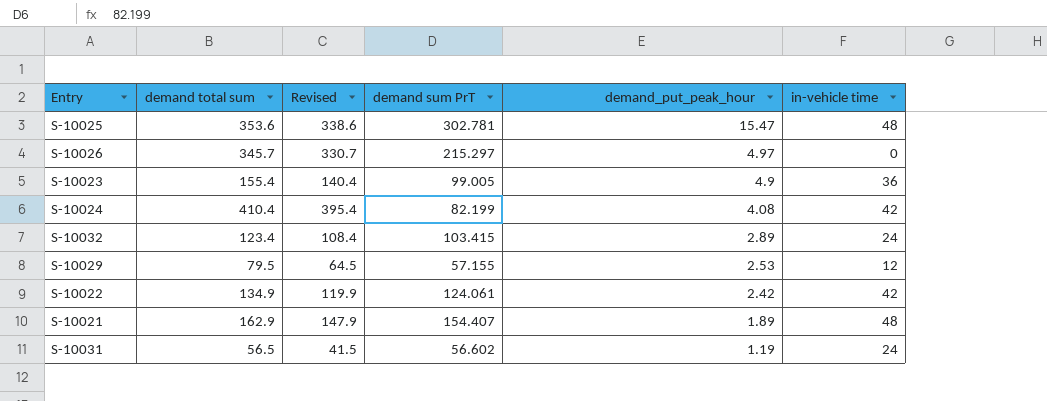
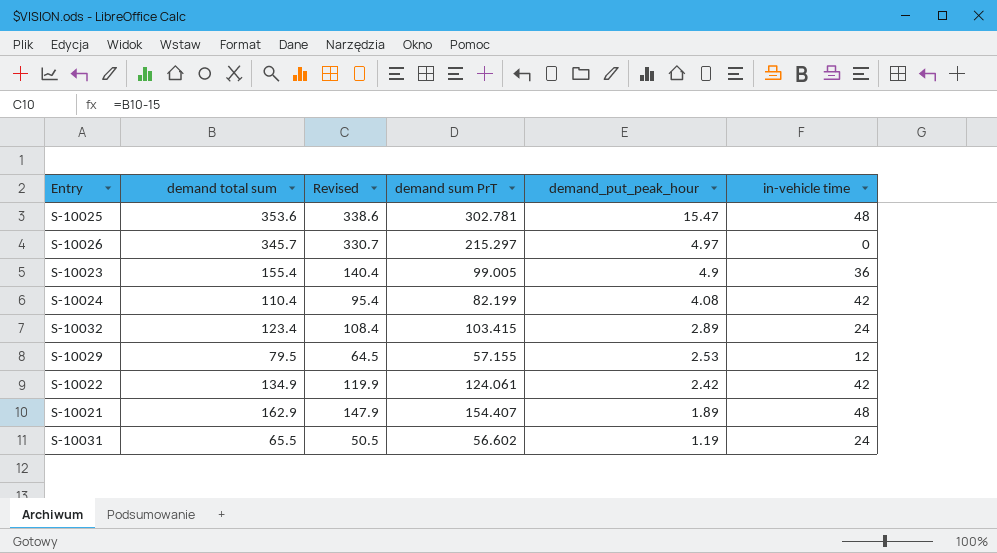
S-10024 | demand total sum: 410.4 -> 110.4
S-10024 | Revised: 395.4 -> 95.4
S-10031 | demand total sum: 56.5 -> 65.5
S-10031 | Revised: 41.5 -> 50.5

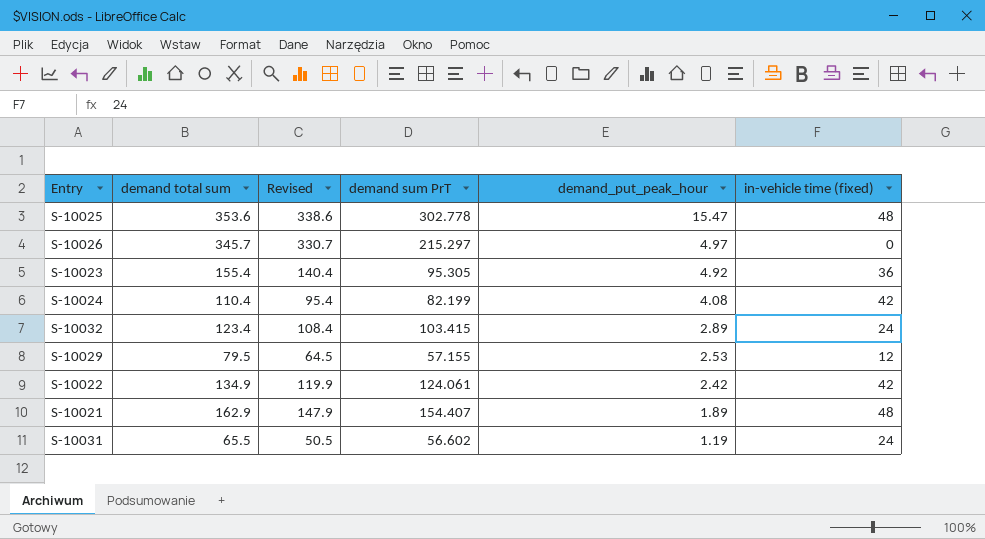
column name: in-vehicle time -> in-vehicle time (fixed)
S-10025 | demand sum PrT: 302.781 -> 302.778
S-10023 | demand sum PrT: 99.005 -> 95.305
S-10023 | demand_put_peak_hour: 4.9 -> 4.92

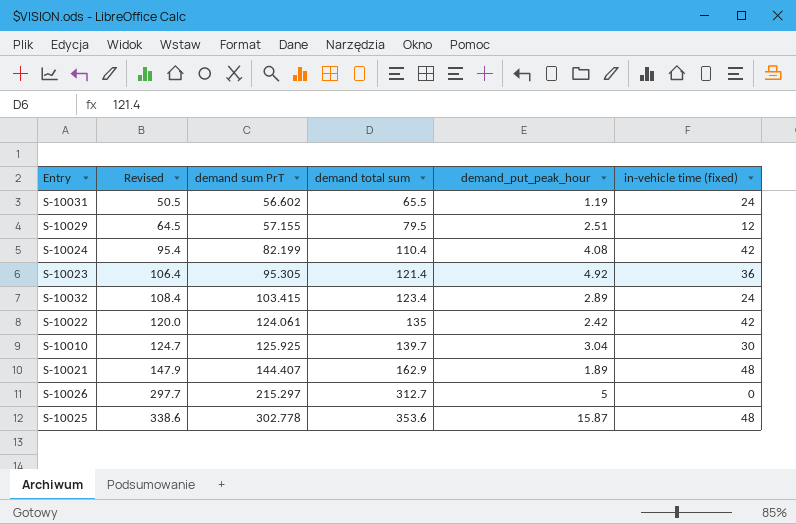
row order: demand_put_peak_hour descending -> Revised ascending
column demand total sum | position: 2 -> 4
S-10029 | demand_put_peak_hour: 2.53 -> 2.51
S-10023 | Revised: 140.4 -> 106.4
S-10023 | demand total sum: 155.4 -> 121.4
S-10022 | Revised: 119.9 -> 120.0
S-10022 | demand total sum: 134.9 -> 135
row S-10010: none -> 124.7 | 125.925 | 139.7 | 3.04 | 30
S-10021 | demand sum PrT: 154.407 -> 144.407
S-10026 | Revised: 330.7 -> 297.7
S-10026 | demand total sum: 345.7 -> 312.7
S-10026 | demand_put_peak_hour: 4.97 -> 5
S-10025 | demand_put_peak_hour: 15.47 -> 15.87

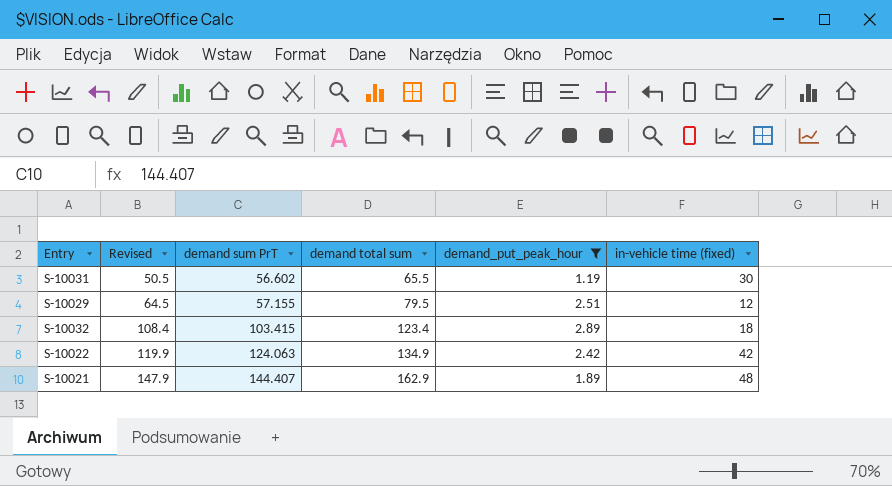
filter: none -> demand_put_peak_hour <= 2.89
S-10031 | in-vehicle time (fixed): 24 -> 30
S-10032 | in-vehicle time (fixed): 24 -> 18
S-10022 | Revised: 120.0 -> 119.9
S-10022 | demand sum PrT: 124.061 -> 124.063
S-10022 | demand total sum: 135 -> 134.9

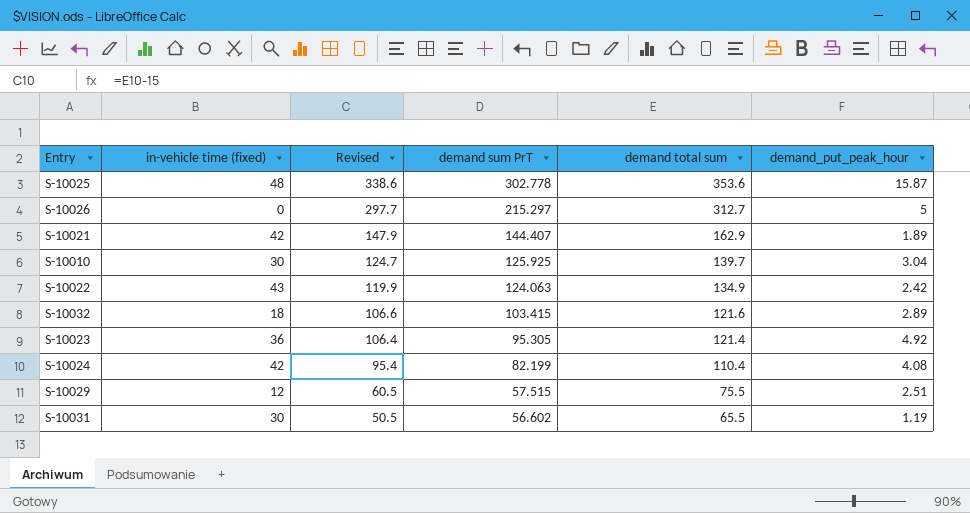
filter: demand_put_peak_hour <= 2.89 -> none
row order: Revised ascending -> Revised descending
column in-vehicle time (fixed) | position: 6 -> 2
S-10021 | in-vehicle time (fixed): 48 -> 42
S-10022 | in-vehicle time (fixed): 42 -> 43
S-10032 | Revised: 108.4 -> 106.6
S-10032 | demand total sum: 123.4 -> 121.6
S-10029 | Revised: 64.5 -> 60.5
S-10029 | demand sum PrT: 57.155 -> 57.515
S-10029 | demand total sum: 79.5 -> 75.5

